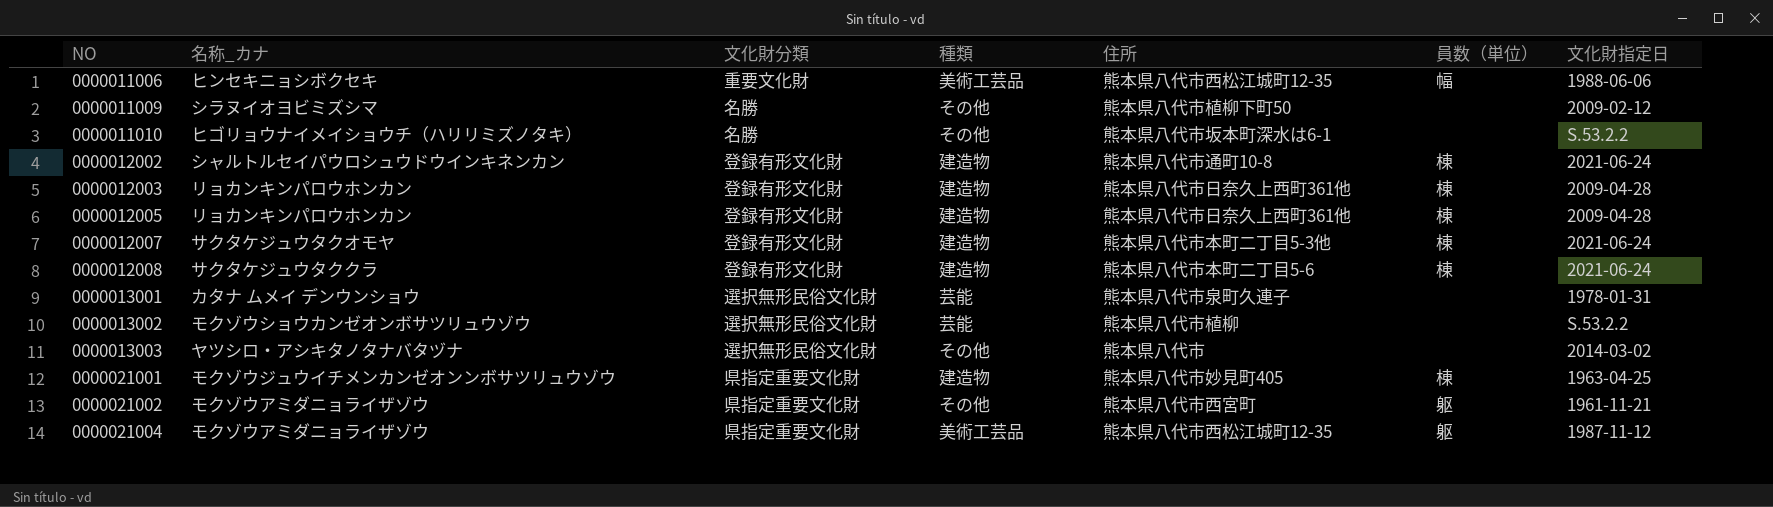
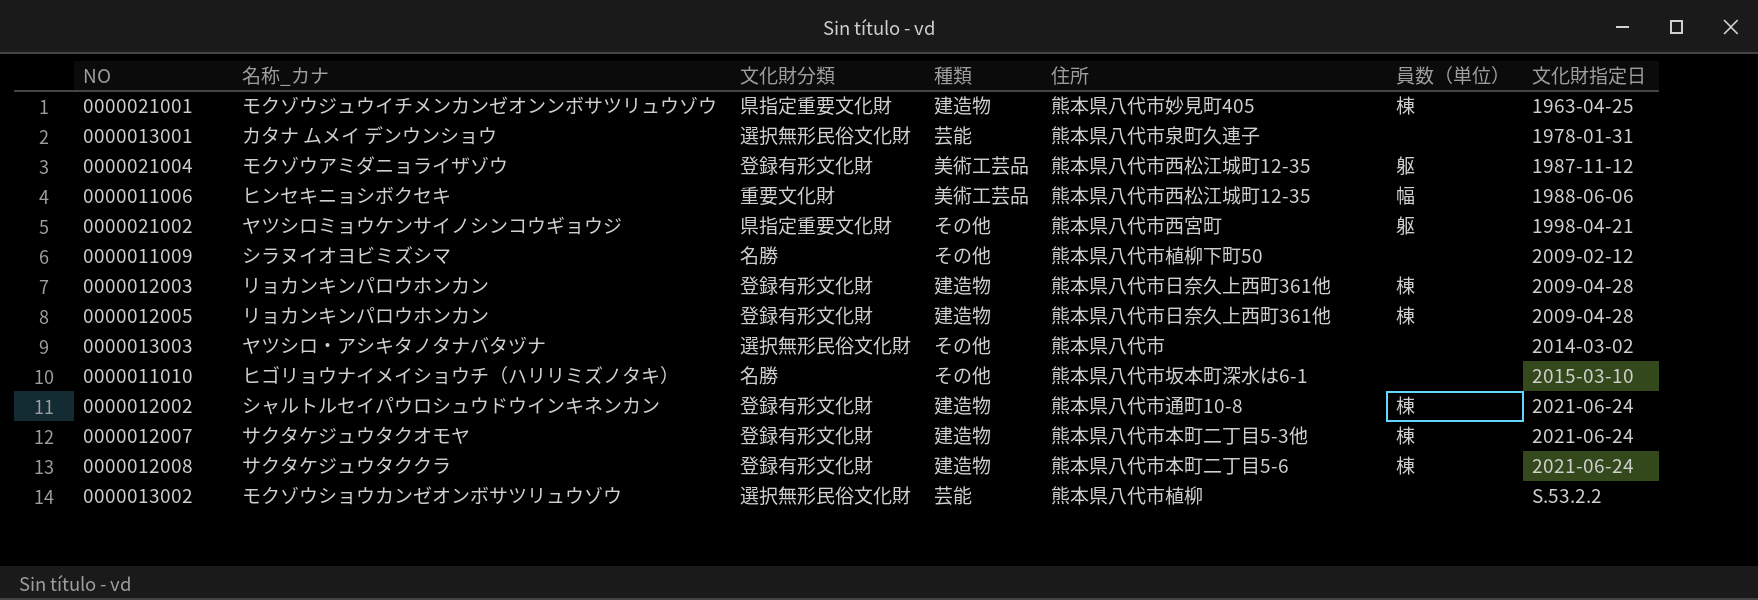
row order: NO ascending -> 文化財指定日 ascending
0000021004 | 文化財分類: 県指定重要文化財 -> 登録有形文化財
0000021002 | 名称_カナ: モクゾウアミダニョライザゾウ -> ヤツシロミョウケンサイノシンコウギョウジ
0000021002 | 文化財指定日: 1961-11-21 -> 1998-04-21
0000011010 | 文化財指定日: S.53.2.2 -> 2015-03-10

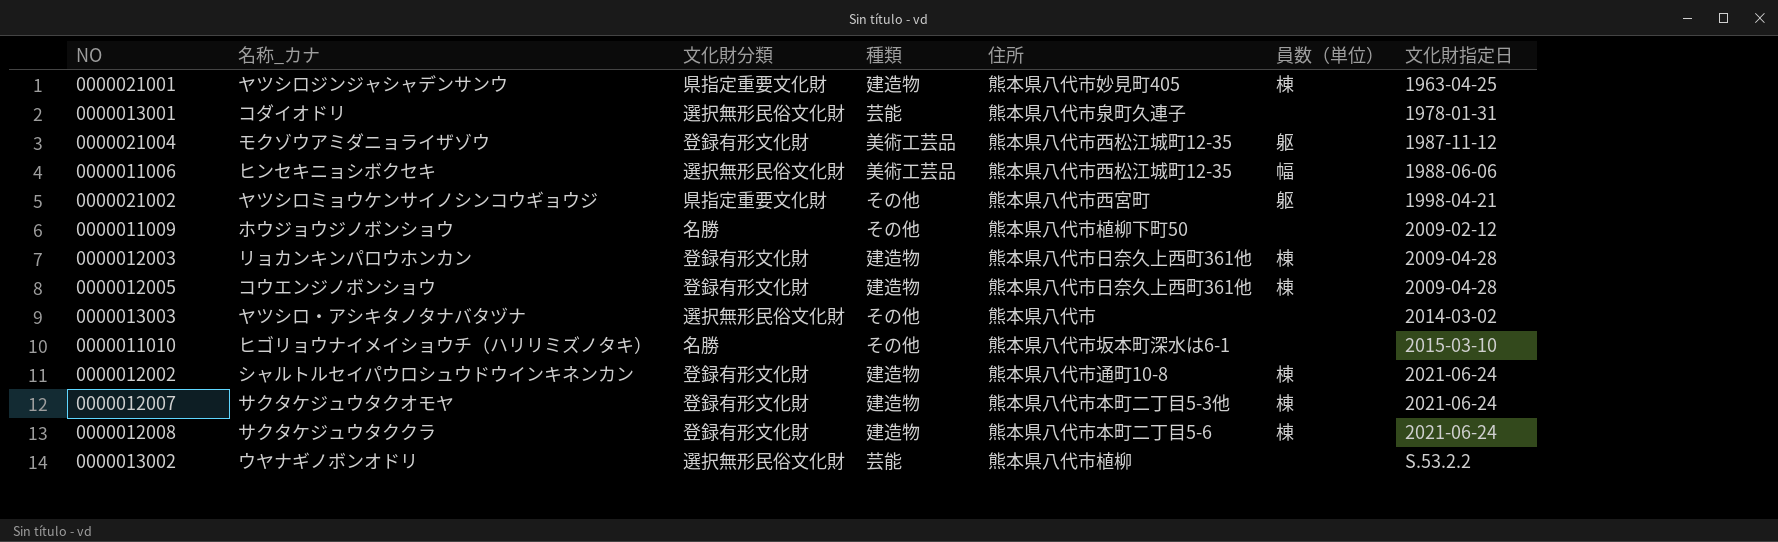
0000021001 | 名称_カナ: モクゾウジュウイチメンカンゼオンンボサツリュウゾウ -> ヤツシロジンジャシャデンサンウ
0000013001 | 名称_カナ: カタナ ムメイ デンウンショウ -> コダイオドリ
0000011006 | 文化財分類: 重要文化財 -> 選択無形民俗文化財
0000011009 | 名称_カナ: シラヌイオヨビミズシマ -> ホウジョウジノボンショウ
0000012005 | 名称_カナ: リョカンキンパロウホンカン -> コウエンジノボンショウ
0000013002 | 名称_カナ: モクゾウショウカンゼオンボサツリュウゾウ -> ウヤナギノボンオドリ

